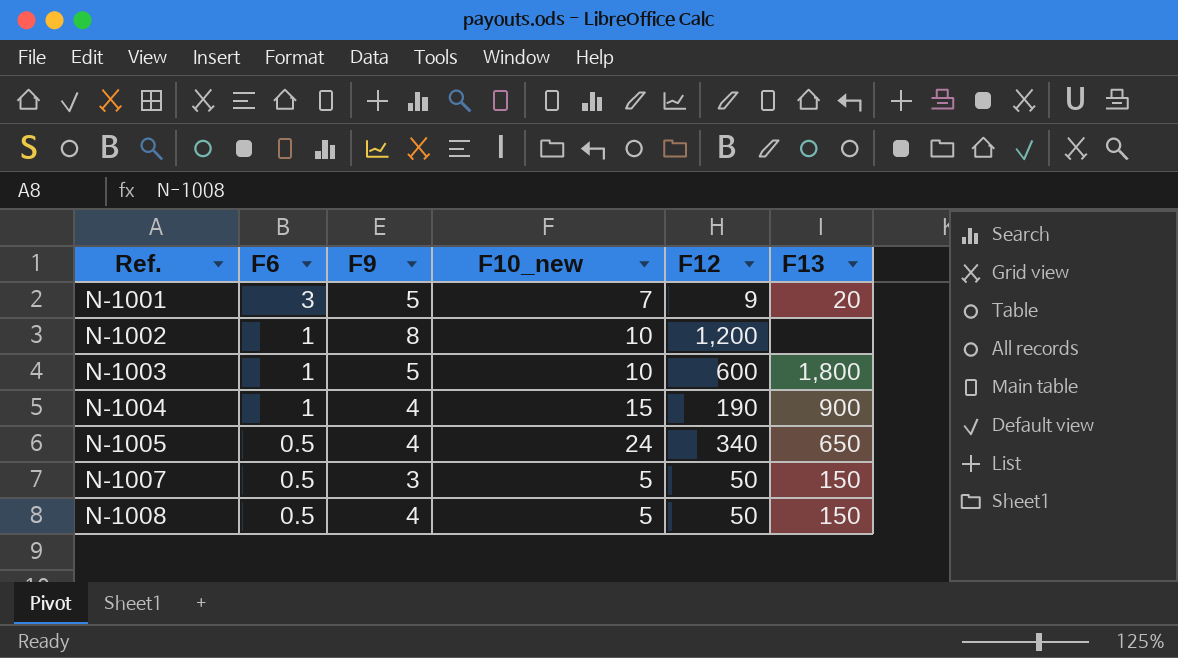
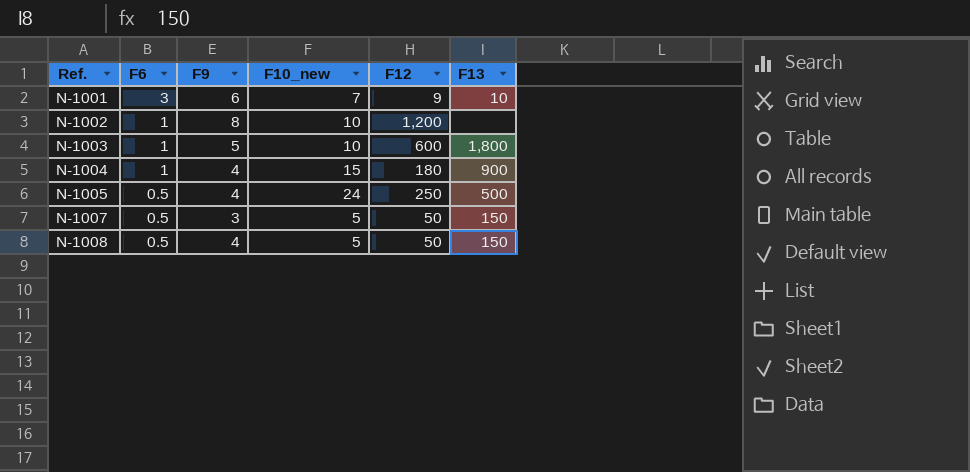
N-1001 | F9: 5 -> 6
N-1001 | F13: 20 -> 10
N-1004 | F12: 190 -> 180
N-1005 | F12: 340 -> 250
N-1005 | F13: 650 -> 500

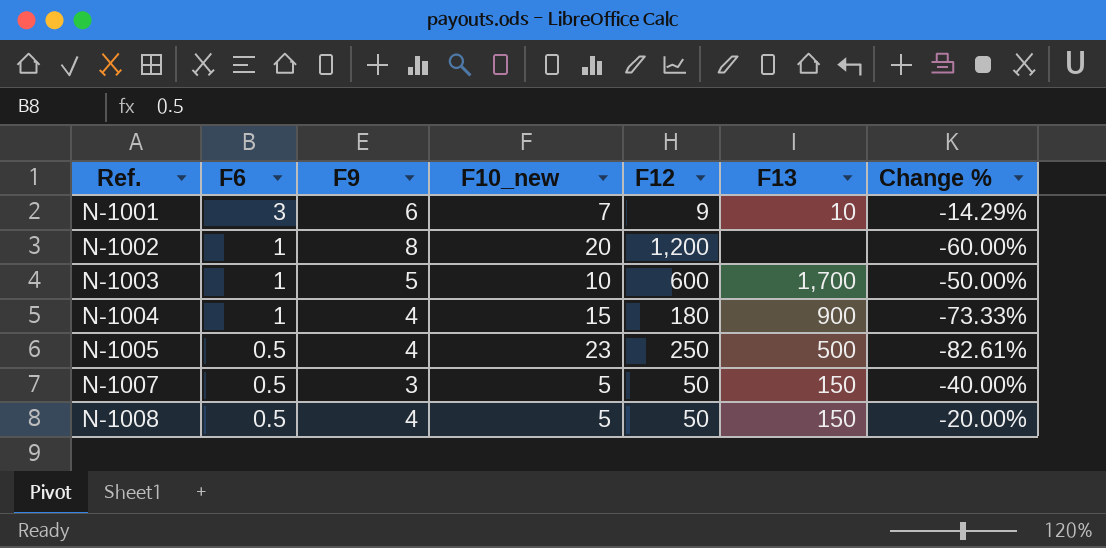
column Change % | formula: none -> ([F9] - [F10_new]) / [F10_new]
N-1002 | F10_new: 10 -> 20
N-1003 | F13: 1,800 -> 1,700
N-1005 | F10_new: 24 -> 23

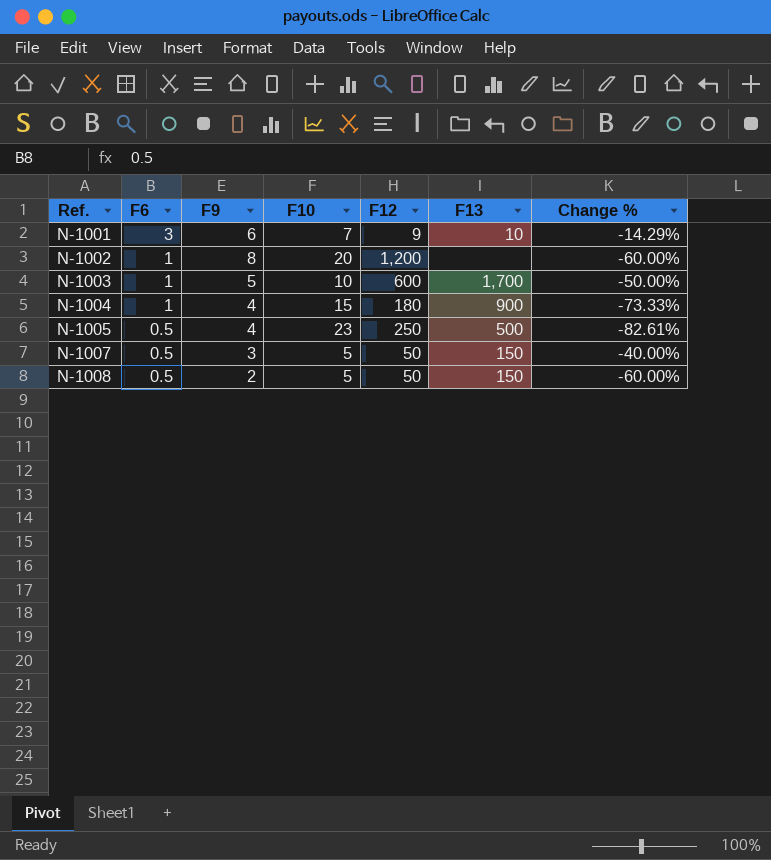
column name: F10_new -> F10
N-1008 | F9: 4 -> 2
N-1008 | Change %: -20.00% -> -60.00%

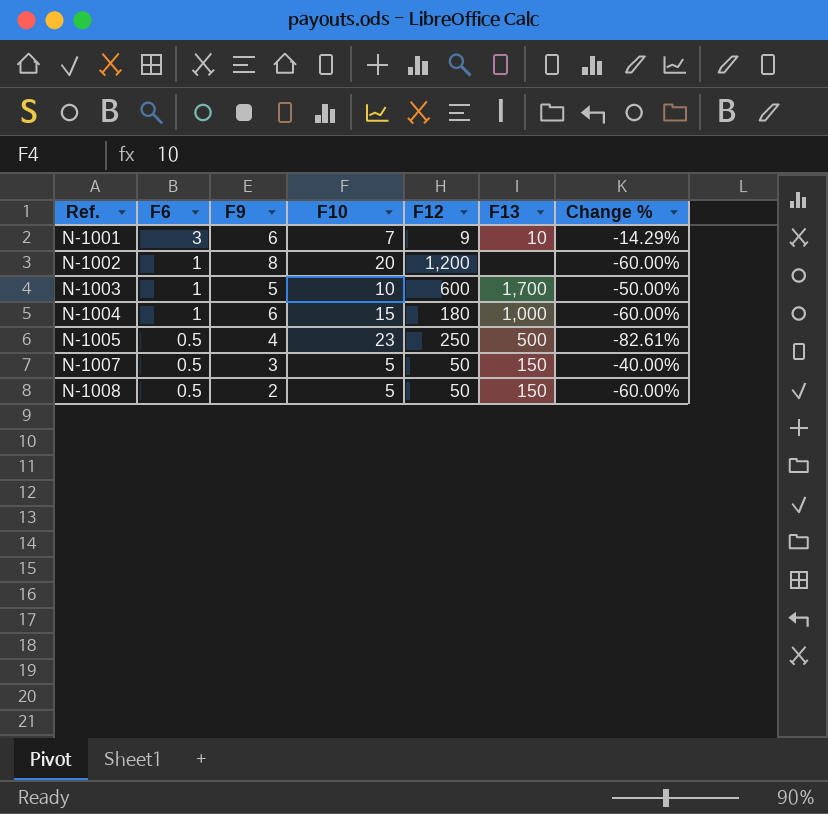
N-1004 | F9: 4 -> 6
N-1004 | F13: 900 -> 1,000
N-1004 | Change %: -73.33% -> -60.00%

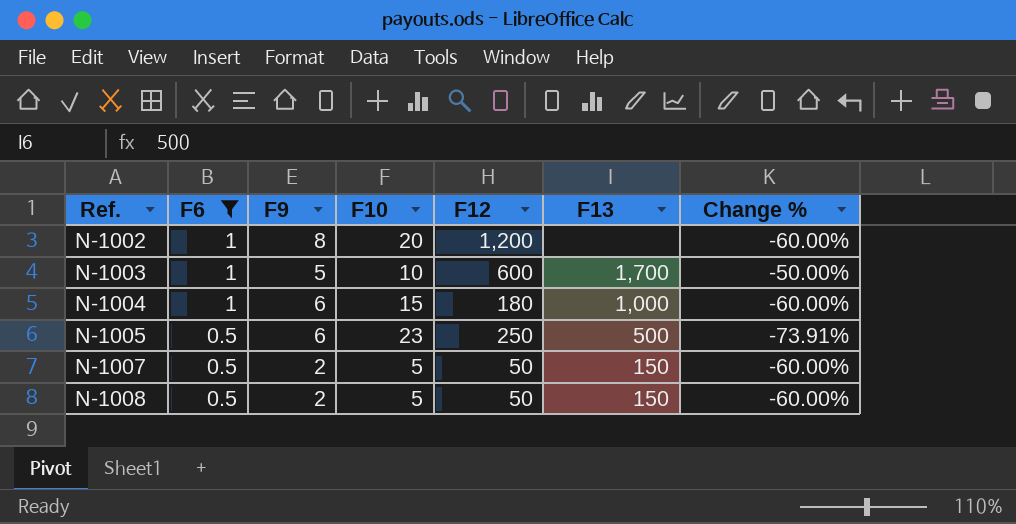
filter: none -> F6 != 3
N-1005 | F9: 4 -> 6
N-1005 | Change %: -82.61% -> -73.91%
N-1007 | F9: 3 -> 2
N-1007 | Change %: -40.00% -> -60.00%

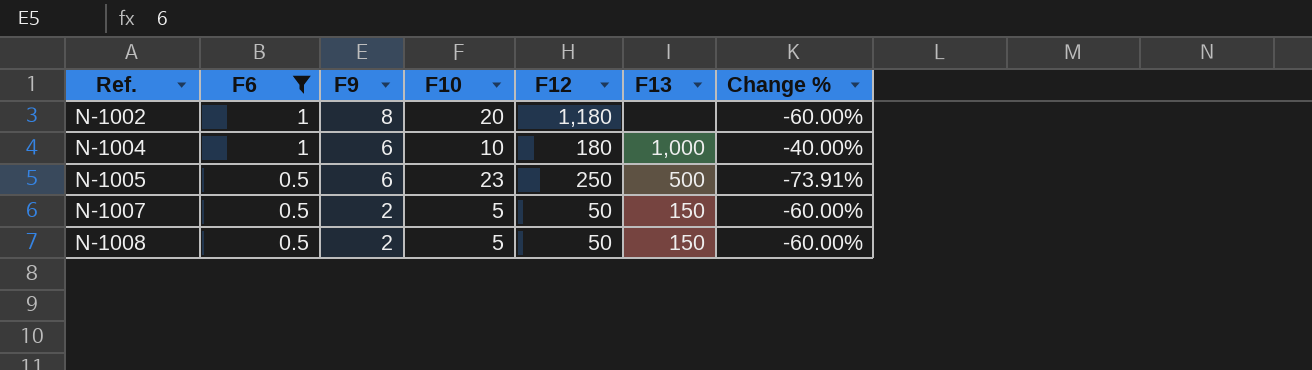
row N-1003: 1 | 5 | 10 | 600 | 1,700 | -50.00% -> none
N-1002 | F12: 1,200 -> 1,180
N-1004 | F10: 15 -> 10
N-1004 | Change %: -60.00% -> -40.00%

